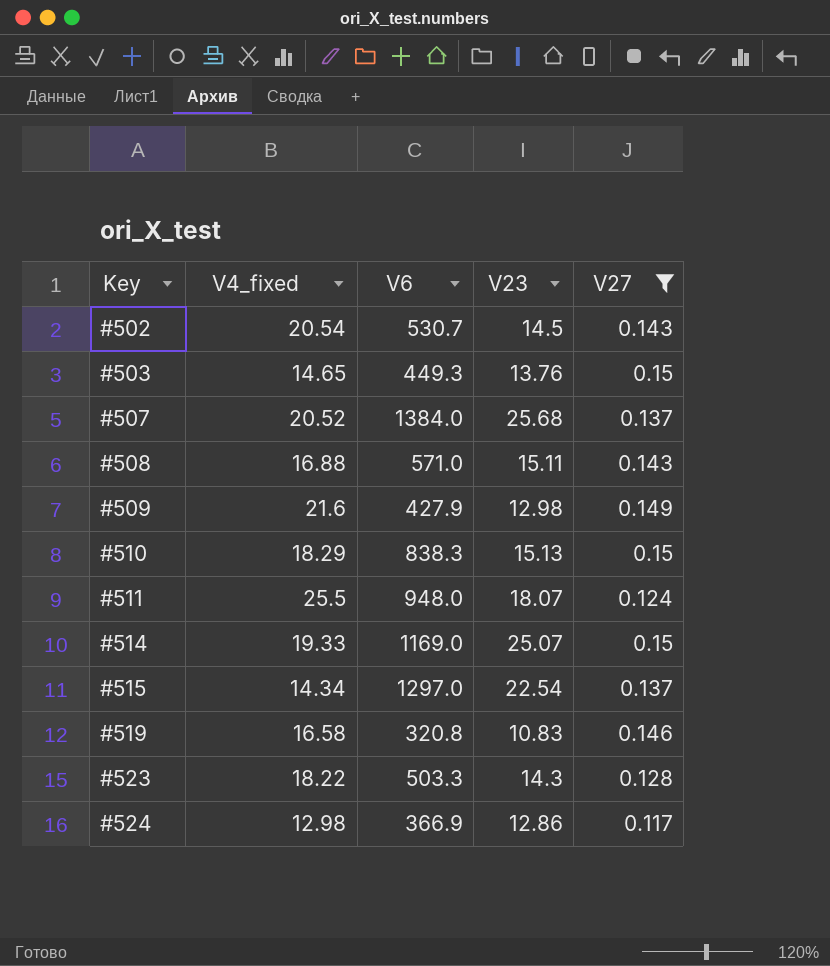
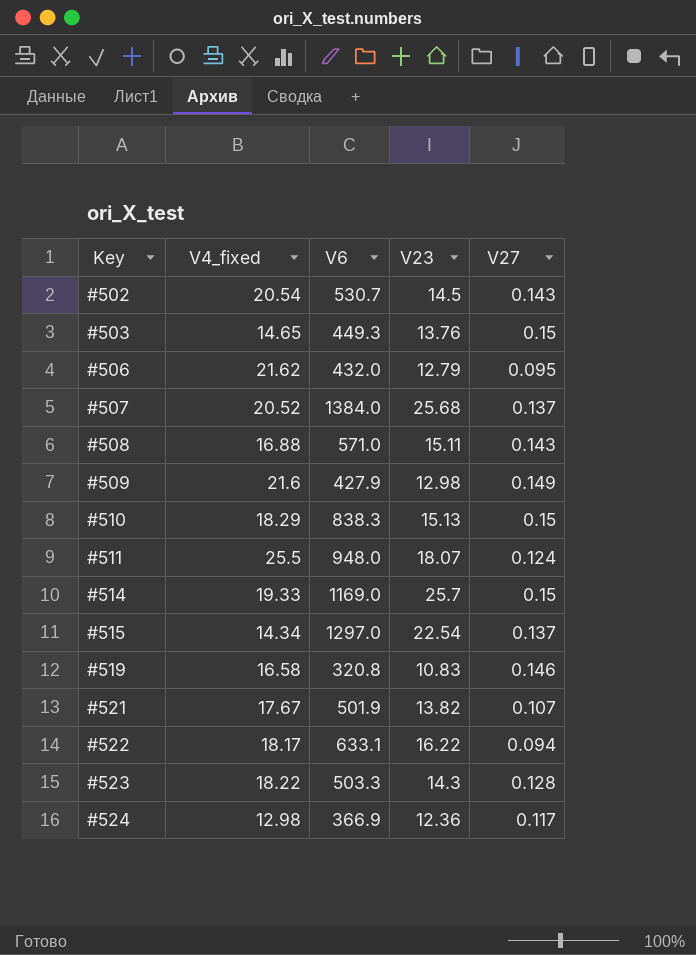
filter: V27 >= 0.117 -> none
#514 | V23: 25.07 -> 25.7
#524 | V23: 12.86 -> 12.36

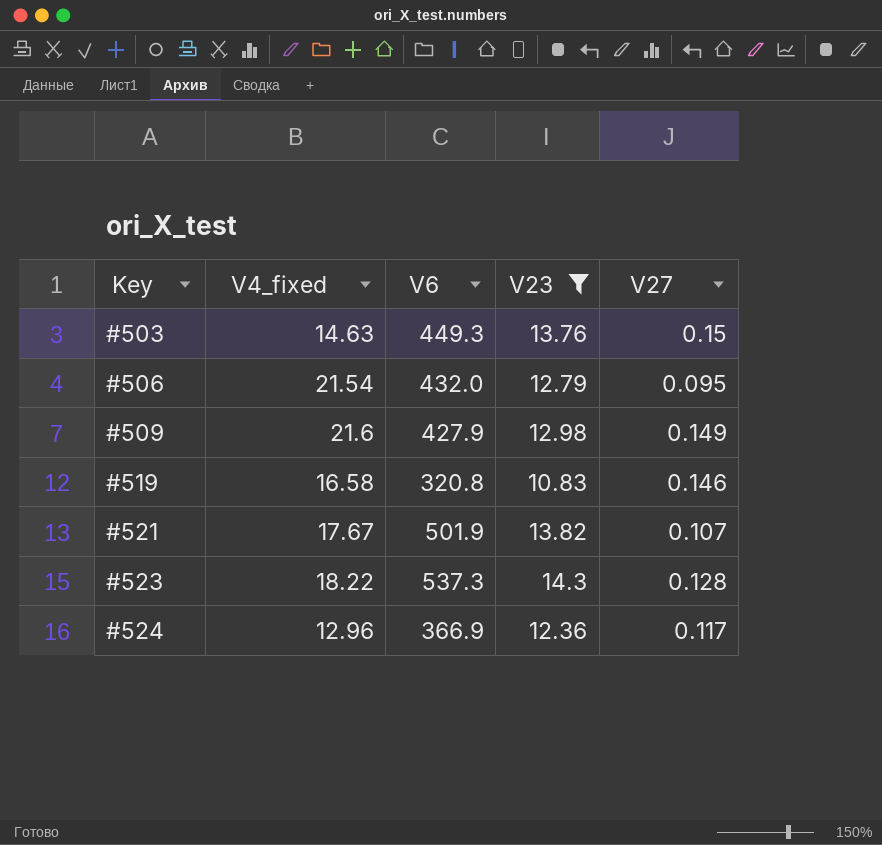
filter: none -> V23 <= 14.3
#503 | V4_fixed: 14.65 -> 14.63
#506 | V4_fixed: 21.62 -> 21.54
#523 | V6: 503.3 -> 537.3
#524 | V4_fixed: 12.98 -> 12.96

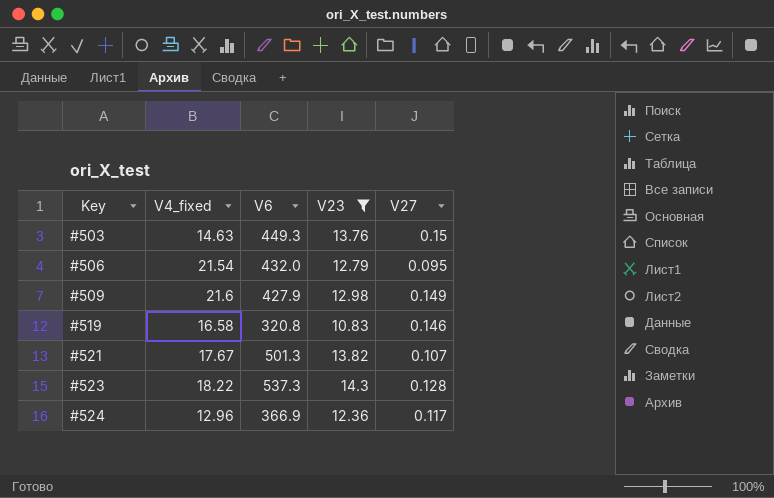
#521 | V6: 501.9 -> 501.3

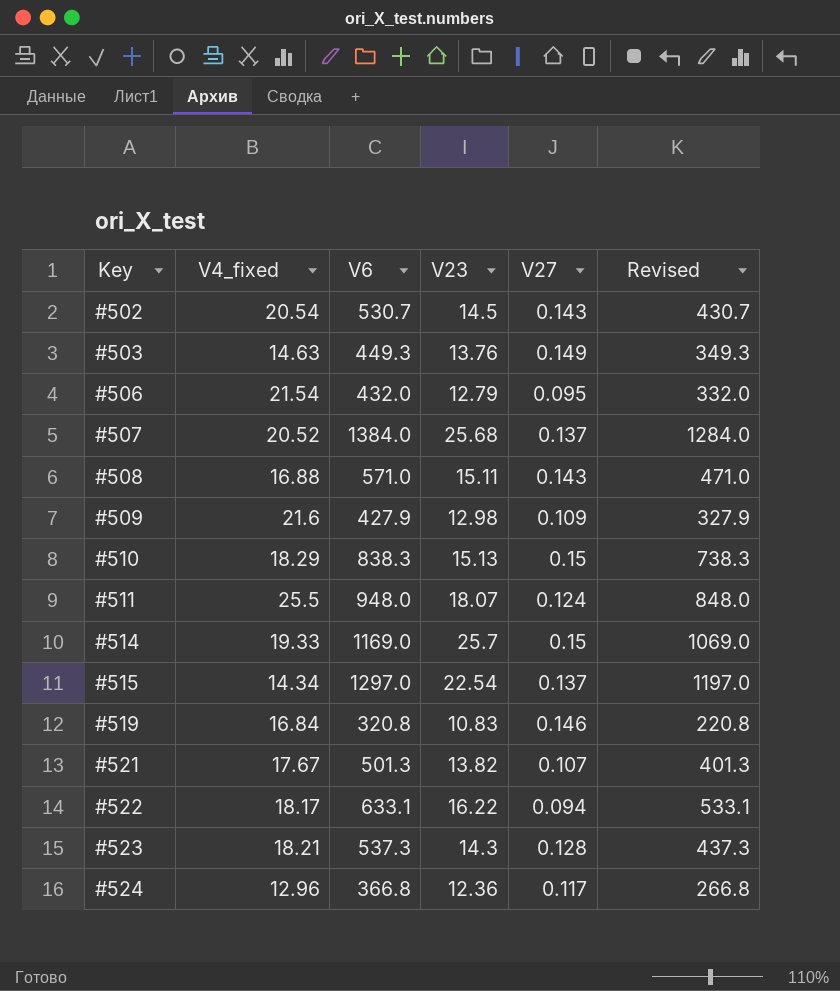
filter: V23 <= 14.3 -> none
column Revised | formula: none -> [V6] - 100
#503 | V27: 0.15 -> 0.149
#509 | V27: 0.149 -> 0.109
#519 | V4_fixed: 16.58 -> 16.84
#523 | V4_fixed: 18.22 -> 18.21
#524 | V6: 366.9 -> 366.8

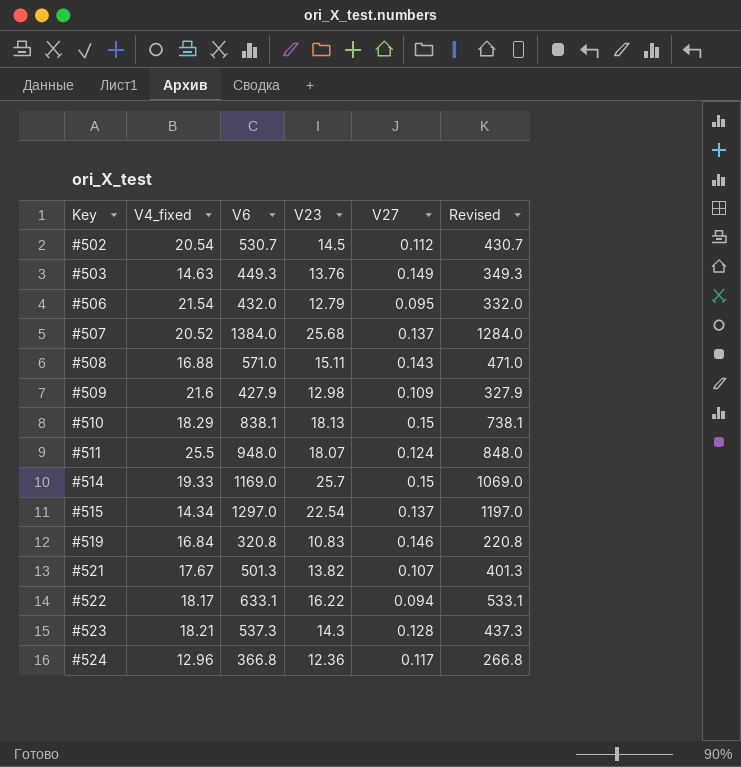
#502 | V27: 0.143 -> 0.112
#510 | V6: 838.3 -> 838.1
#510 | V23: 15.13 -> 18.13
#510 | Revised: 738.3 -> 738.1

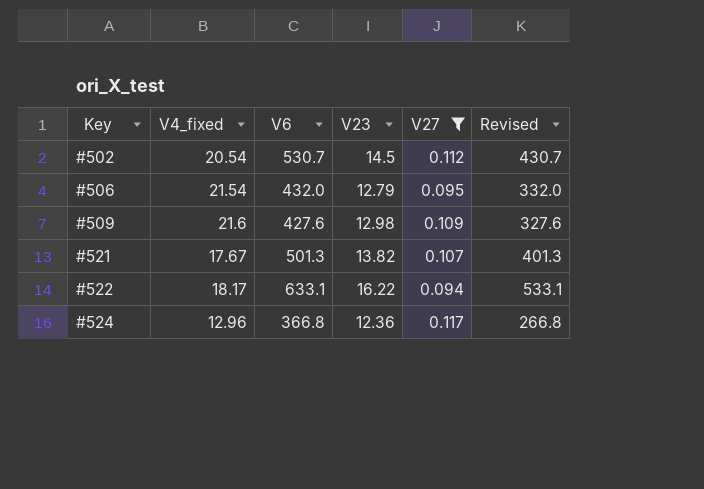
filter: none -> V27 <= 0.117
#509 | V6: 427.9 -> 427.6
#509 | Revised: 327.9 -> 327.6

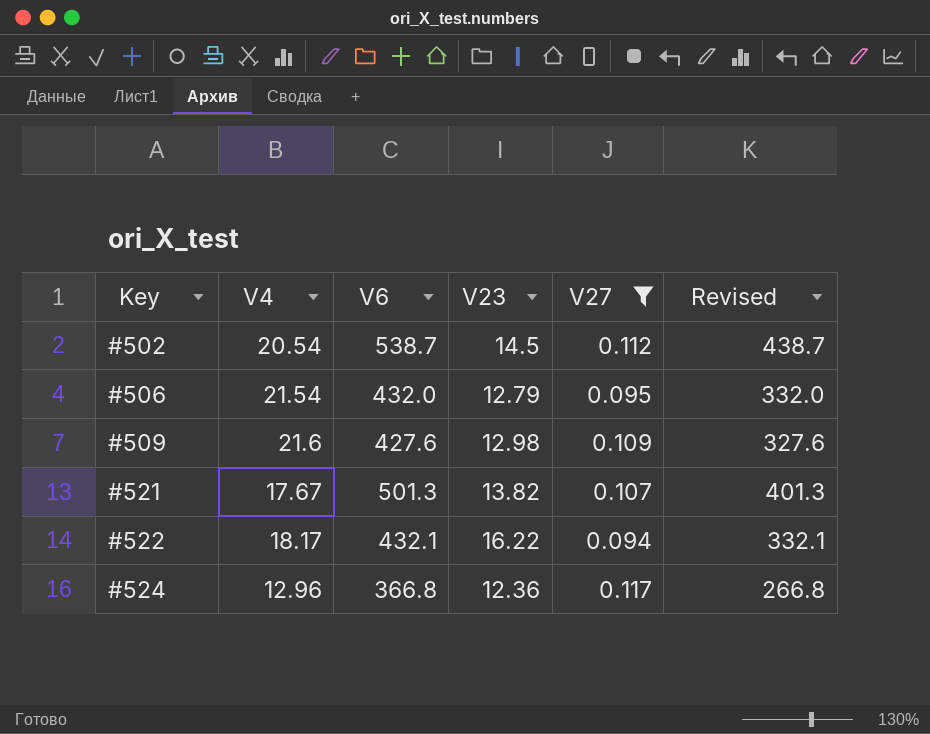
column name: V4_fixed -> V4
#502 | V6: 530.7 -> 538.7
#502 | Revised: 430.7 -> 438.7
#522 | V6: 633.1 -> 432.1
#522 | Revised: 533.1 -> 332.1

